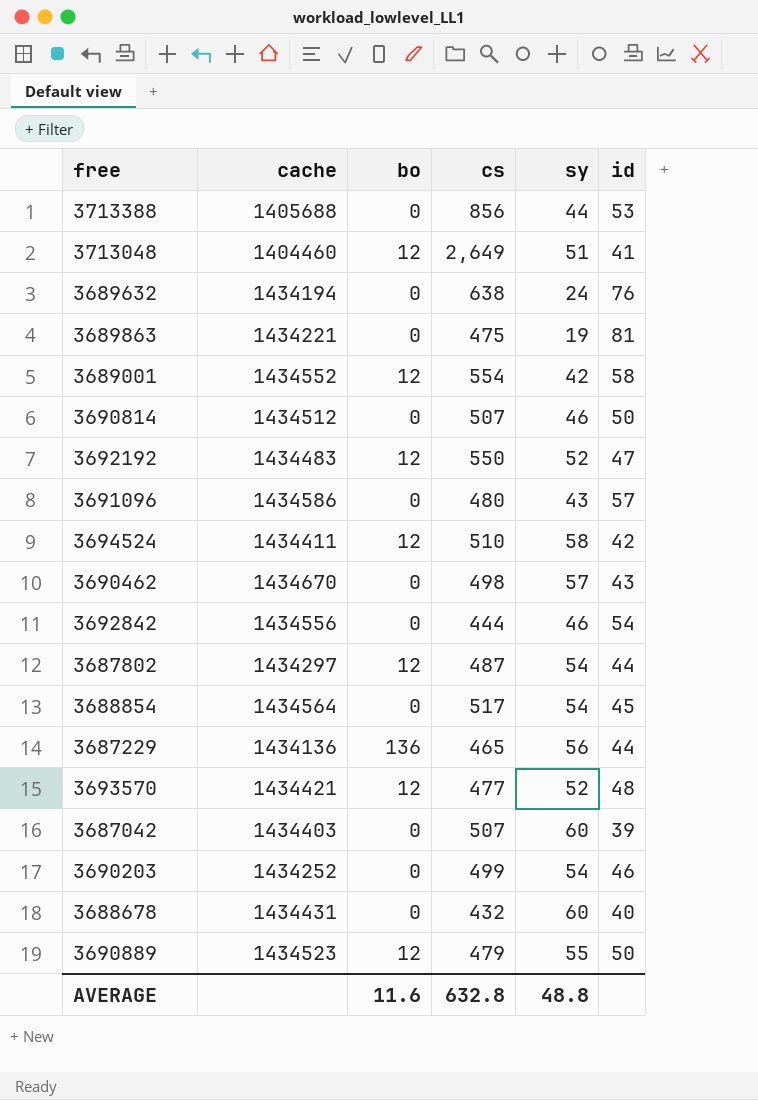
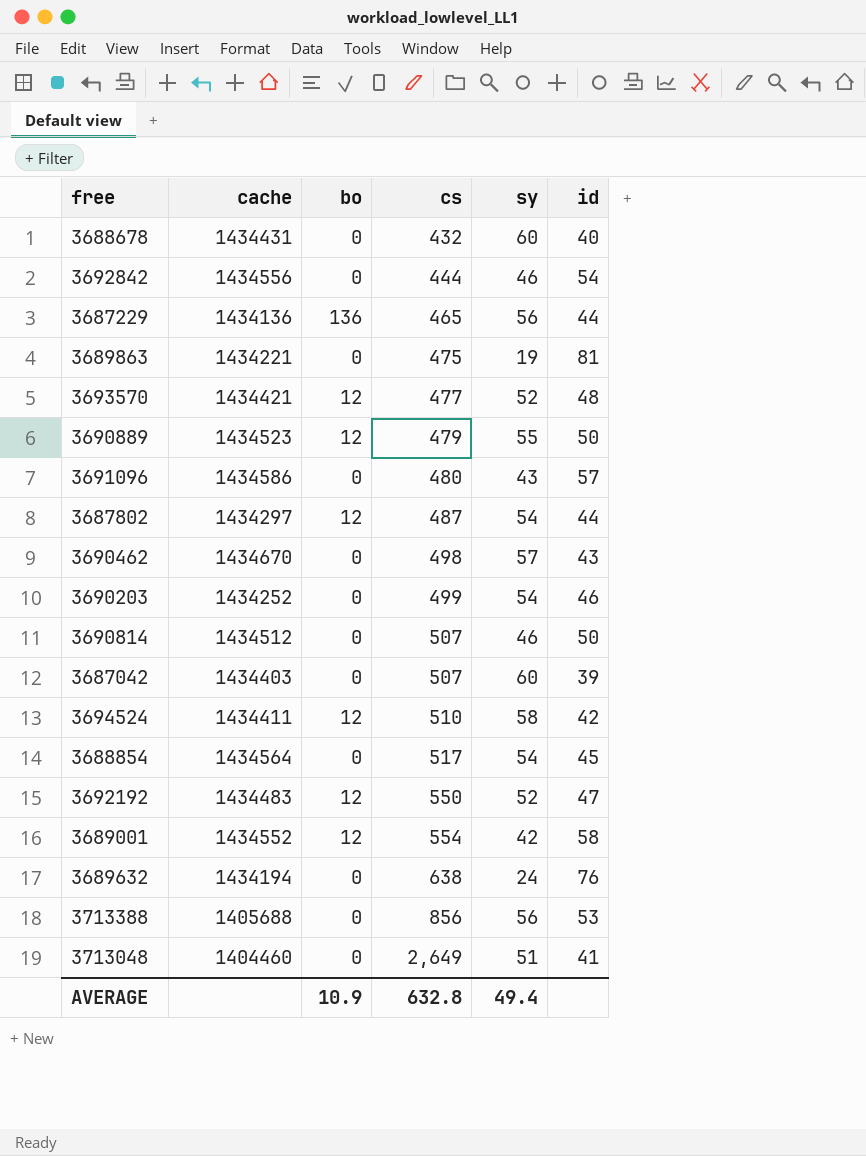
row order: none -> cs ascending
3713388 | sy: 44 -> 56
3713048 | bo: 12 -> 0
AVERAGE | bo: 11.6 -> 10.9
AVERAGE | sy: 48.8 -> 49.4

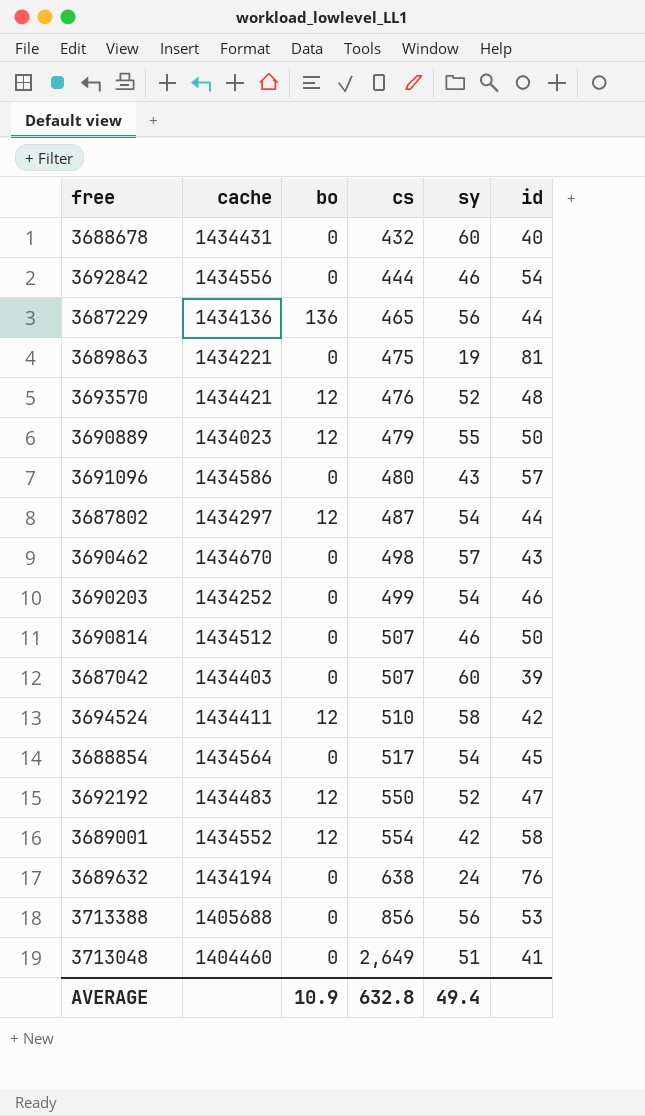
3693570 | cs: 477 -> 476
3690889 | cache: 1434523 -> 1434023

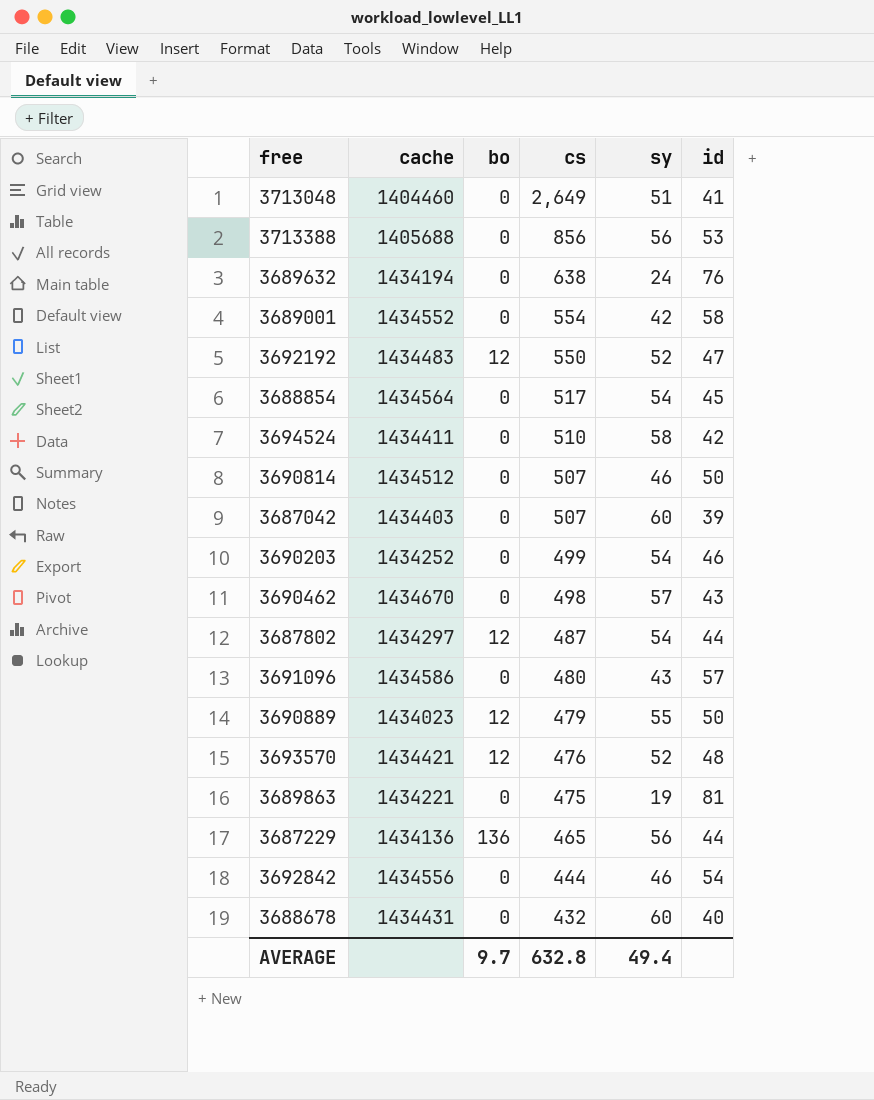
row order: cs ascending -> cs descending
3689001 | bo: 12 -> 0
3694524 | bo: 12 -> 0
AVERAGE | bo: 10.9 -> 9.7

